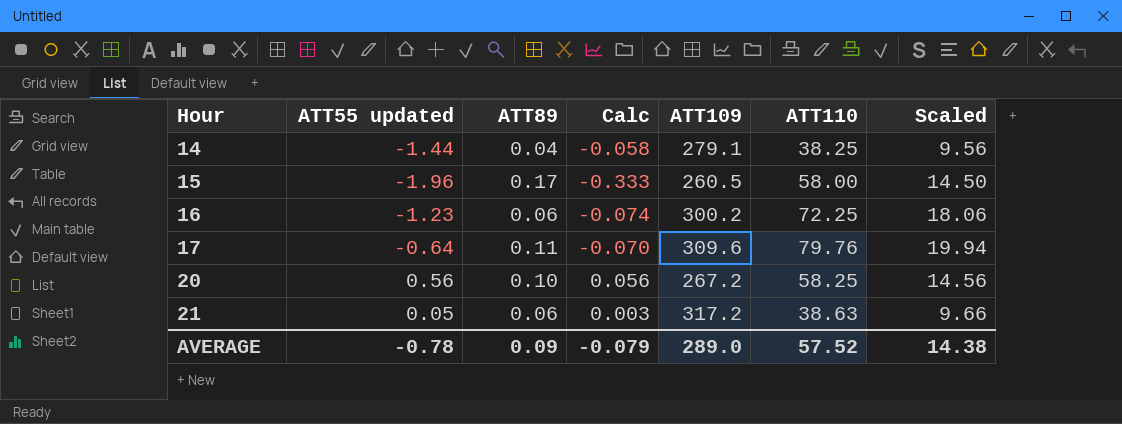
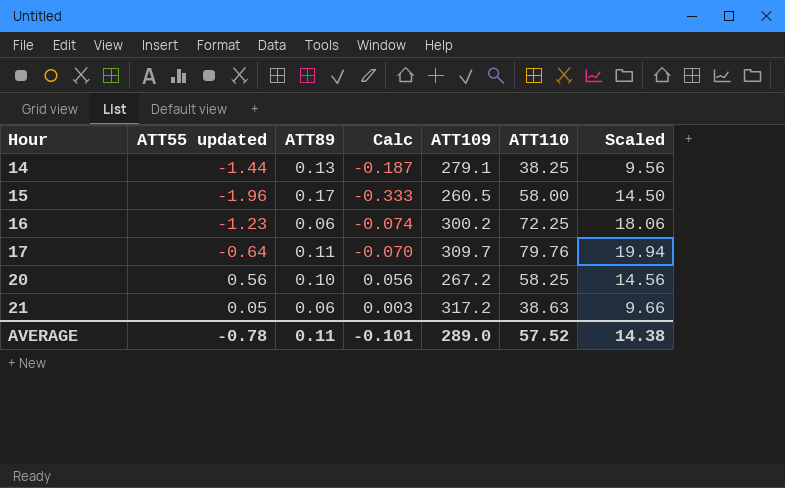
14 | ATT89: 0.04 -> 0.13
14 | Calc: -0.058 -> -0.187
17 | ATT109: 309.6 -> 309.7
AVERAGE | ATT89: 0.09 -> 0.11
AVERAGE | Calc: -0.079 -> -0.101

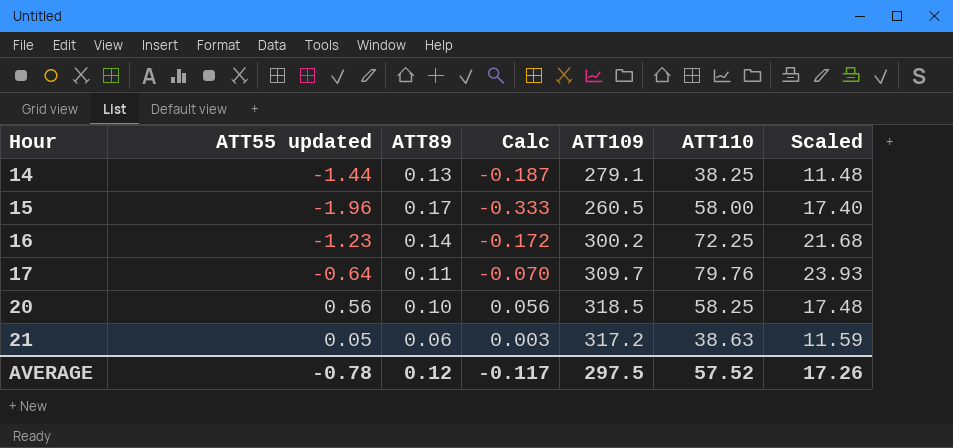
column Scaled | formula: [ATT110] * 0.25 -> [ATT110] * 0.3
16 | ATT89: 0.06 -> 0.14
16 | Calc: -0.074 -> -0.172
20 | ATT109: 267.2 -> 318.5
AVERAGE | ATT89: 0.11 -> 0.12
AVERAGE | Calc: -0.101 -> -0.117
AVERAGE | ATT109: 289.0 -> 297.5
AVERAGE | Scaled: 14.38 -> 17.26

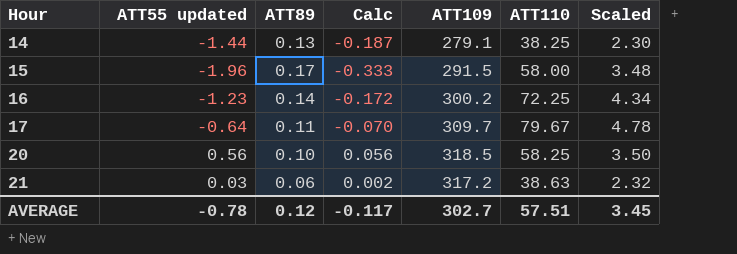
column Scaled | formula: [ATT110] * 0.3 -> [ATT110] * 0.06
15 | ATT109: 260.5 -> 291.5
17 | ATT110: 79.76 -> 79.67
21 | ATT55 updated: 0.05 -> 0.03
21 | Calc: 0.003 -> 0.002
AVERAGE | ATT109: 297.5 -> 302.7
AVERAGE | ATT110: 57.52 -> 57.51
AVERAGE | Scaled: 17.26 -> 3.45

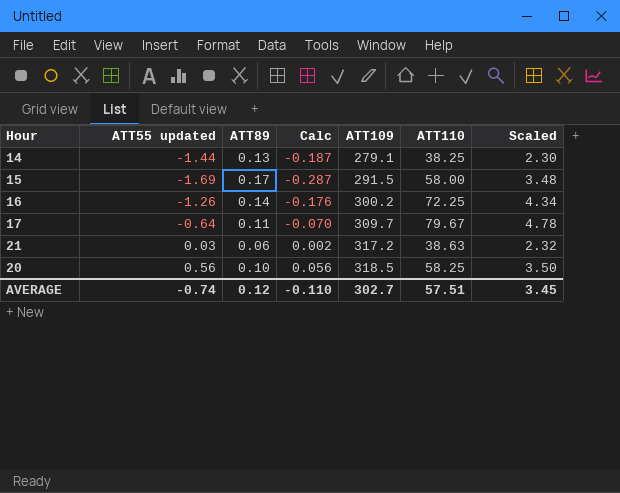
row order: Hour ascending -> ATT109 ascending
15 | ATT55 updated: -1.96 -> -1.69
15 | Calc: -0.333 -> -0.287
16 | ATT55 updated: -1.23 -> -1.26
16 | Calc: -0.172 -> -0.176
AVERAGE | ATT55 updated: -0.78 -> -0.74
AVERAGE | Calc: -0.117 -> -0.110

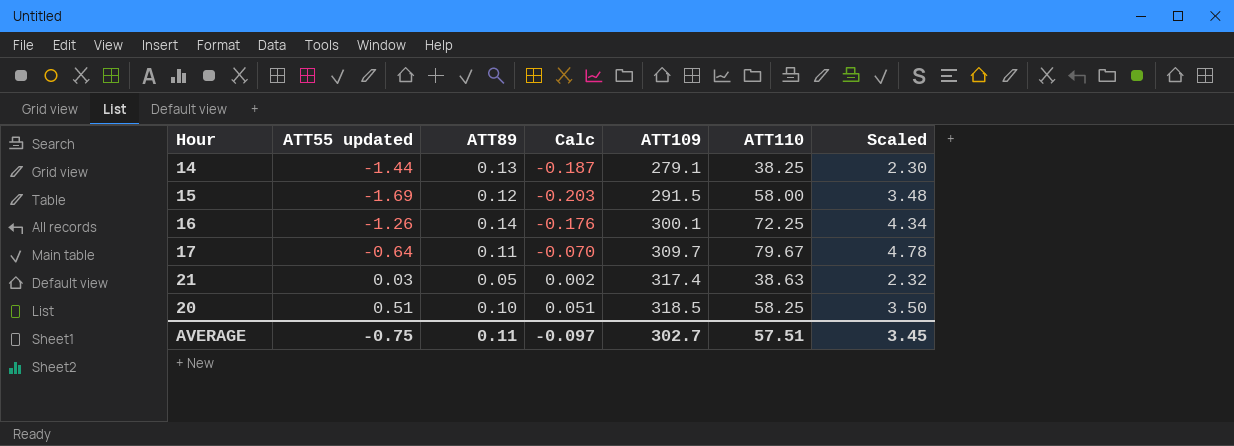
15 | ATT89: 0.17 -> 0.12
15 | Calc: -0.287 -> -0.203
16 | ATT109: 300.2 -> 300.1
21 | ATT89: 0.06 -> 0.05
21 | ATT109: 317.2 -> 317.4
20 | ATT55 updated: 0.56 -> 0.51
20 | Calc: 0.056 -> 0.051
AVERAGE | ATT55 updated: -0.74 -> -0.75
AVERAGE | ATT89: 0.12 -> 0.11
AVERAGE | Calc: -0.110 -> -0.097

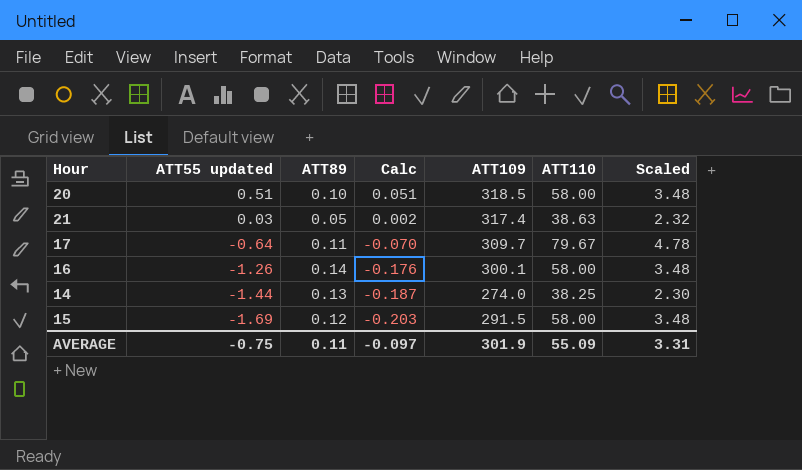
row order: ATT109 ascending -> ATT55 updated descending
20 | ATT110: 58.25 -> 58.00
20 | Scaled: 3.50 -> 3.48
16 | ATT110: 72.25 -> 58.00
16 | Scaled: 4.34 -> 3.48
14 | ATT109: 279.1 -> 274.0
AVERAGE | ATT109: 302.7 -> 301.9
AVERAGE | ATT110: 57.51 -> 55.09
AVERAGE | Scaled: 3.45 -> 3.31

